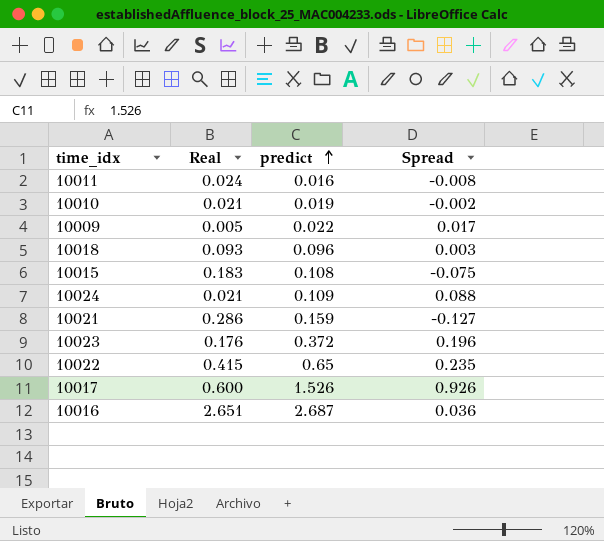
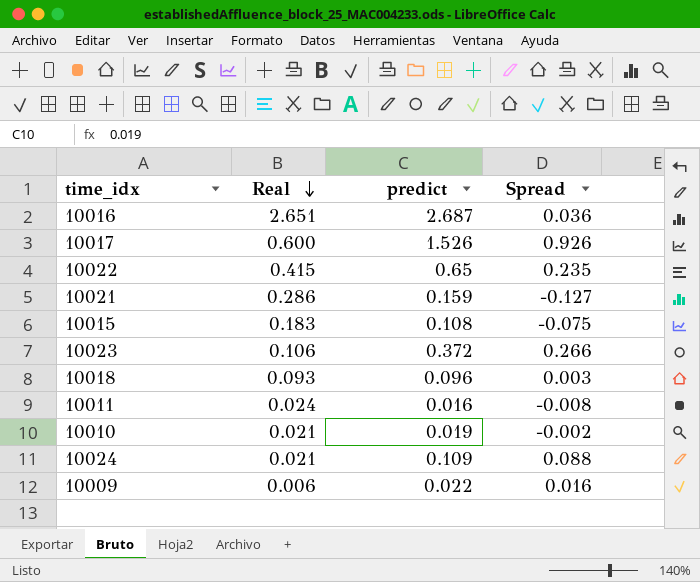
row order: predict ascending -> Real descending
10023 | Real: 0.176 -> 0.106
10023 | Spread: 0.196 -> 0.266
10009 | Real: 0.005 -> 0.006
10009 | Spread: 0.017 -> 0.016

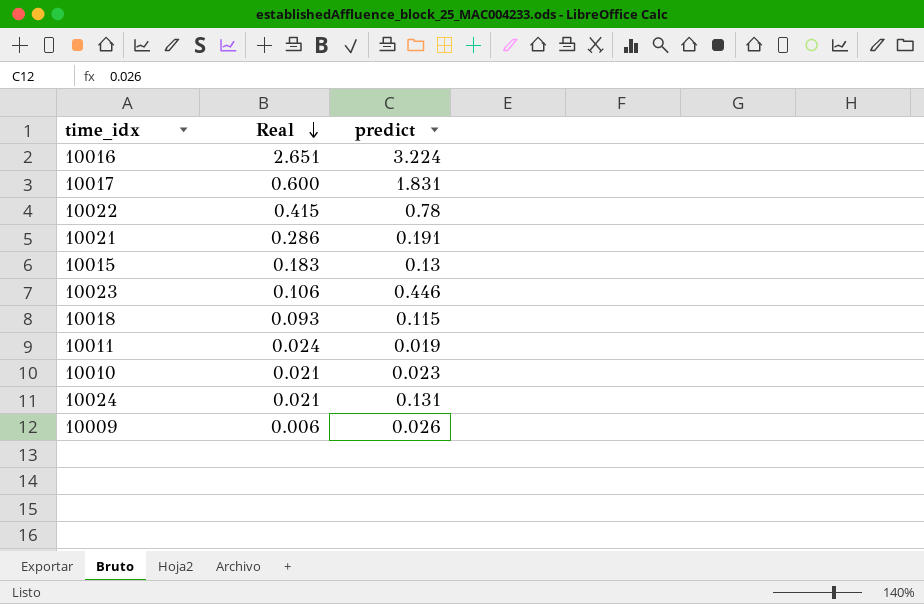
column Spread | formula: [predict] - [Real] -> none
10016 | predict: 2.687 -> 3.224
10017 | predict: 1.526 -> 1.831
10022 | predict: 0.65 -> 0.78
10021 | predict: 0.159 -> 0.191
10015 | predict: 0.108 -> 0.13
10023 | predict: 0.372 -> 0.446
10018 | predict: 0.096 -> 0.115
10011 | predict: 0.016 -> 0.019
10010 | predict: 0.019 -> 0.023
10024 | predict: 0.109 -> 0.131
10009 | predict: 0.022 -> 0.026

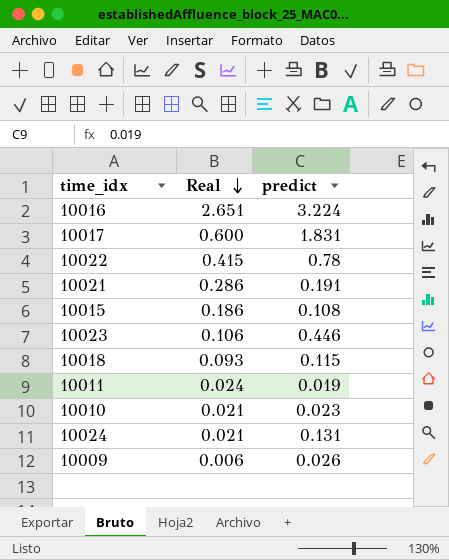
10015 | Real: 0.183 -> 0.186
10015 | predict: 0.13 -> 0.108

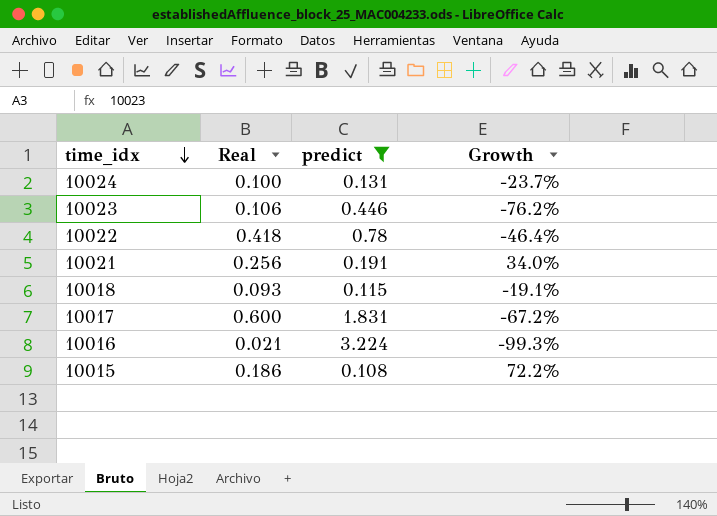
filter: none -> predict >= 0.108
row order: Real descending -> time_idx descending
column Growth | formula: none -> ([Real] - [predict]) / [predict]
10024 | Real: 0.021 -> 0.100
10022 | Real: 0.415 -> 0.418
10021 | Real: 0.286 -> 0.256
10016 | Real: 2.651 -> 0.021

